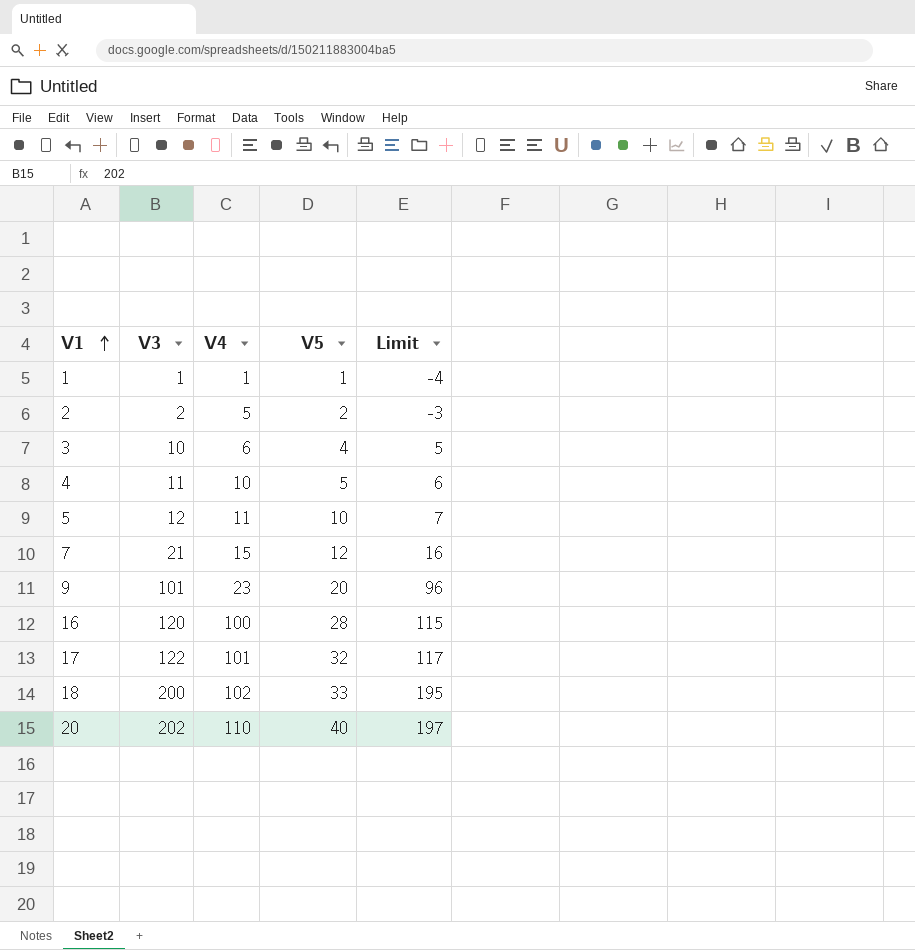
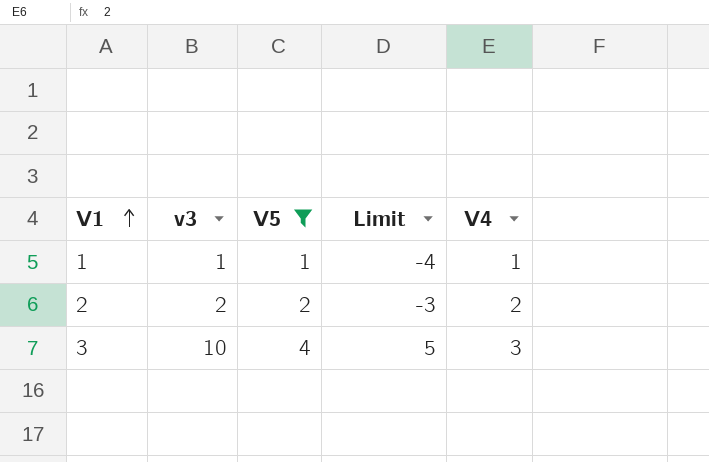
filter: none -> V5 <= 4
column name: V3 -> v3
column V4 | position: 3 -> 5
2 | V4: 5 -> 2
3 | V4: 6 -> 3

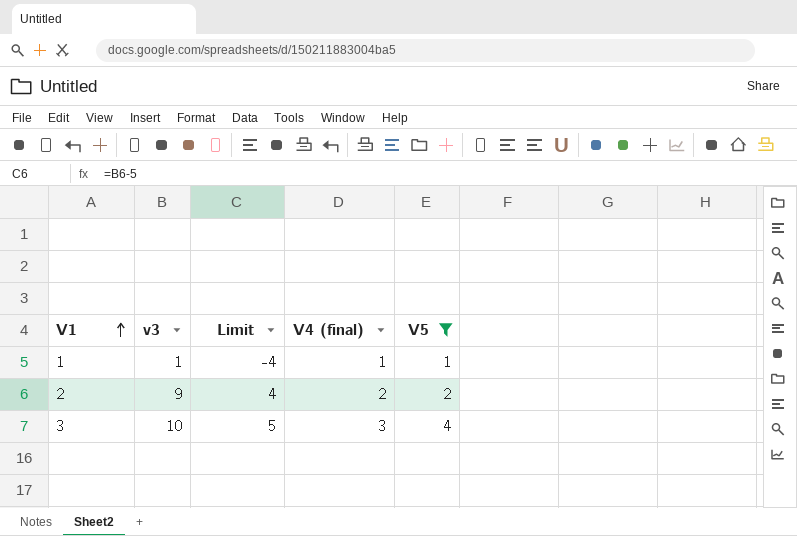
column name: V4 -> V4 (final)
column V5 | position: 3 -> 5
2 | v3: 2 -> 9
2 | Limit: -3 -> 4

